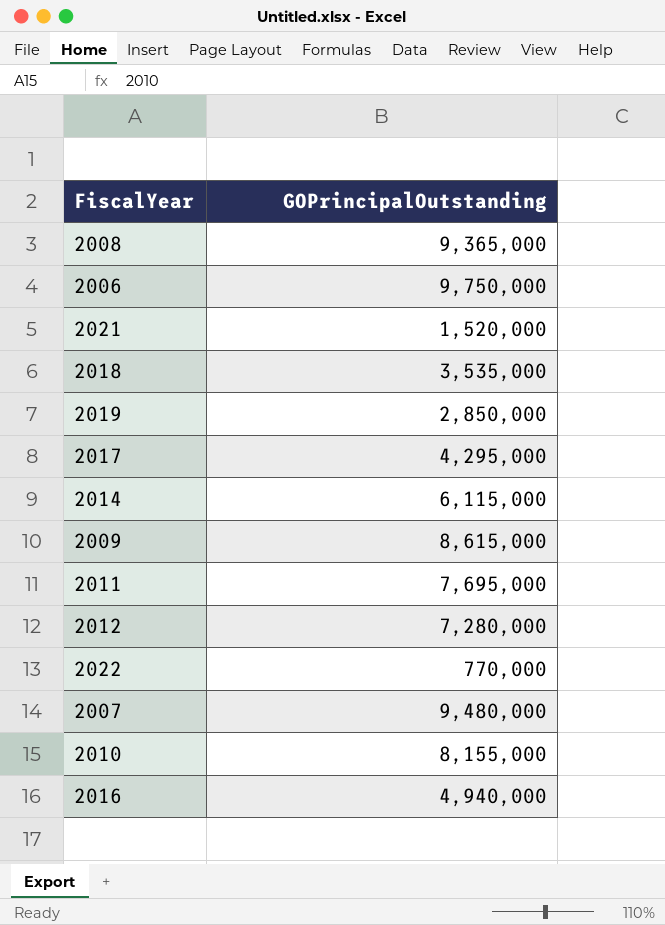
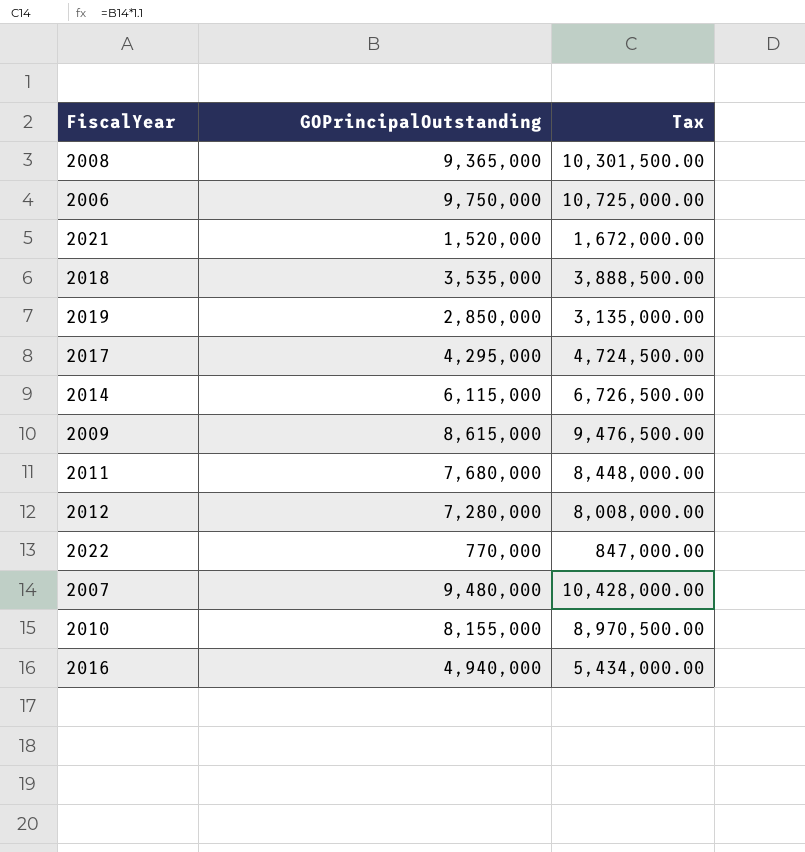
column Tax | formula: none -> [GOPrincipalOutstanding] * 1.1
2011 | GOPrincipalOutstanding: 7,695,000 -> 7,680,000

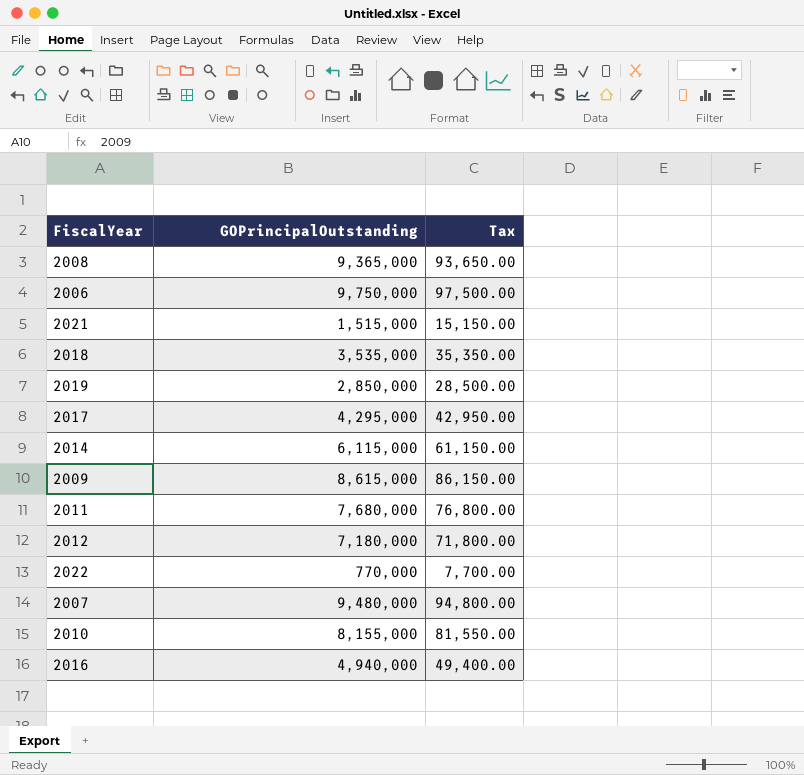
column Tax | formula: [GOPrincipalOutstanding] * 1.1 -> [GOPrincipalOutstanding] * 0.01
2021 | GOPrincipalOutstanding: 1,520,000 -> 1,515,000
2012 | GOPrincipalOutstanding: 7,280,000 -> 7,180,000

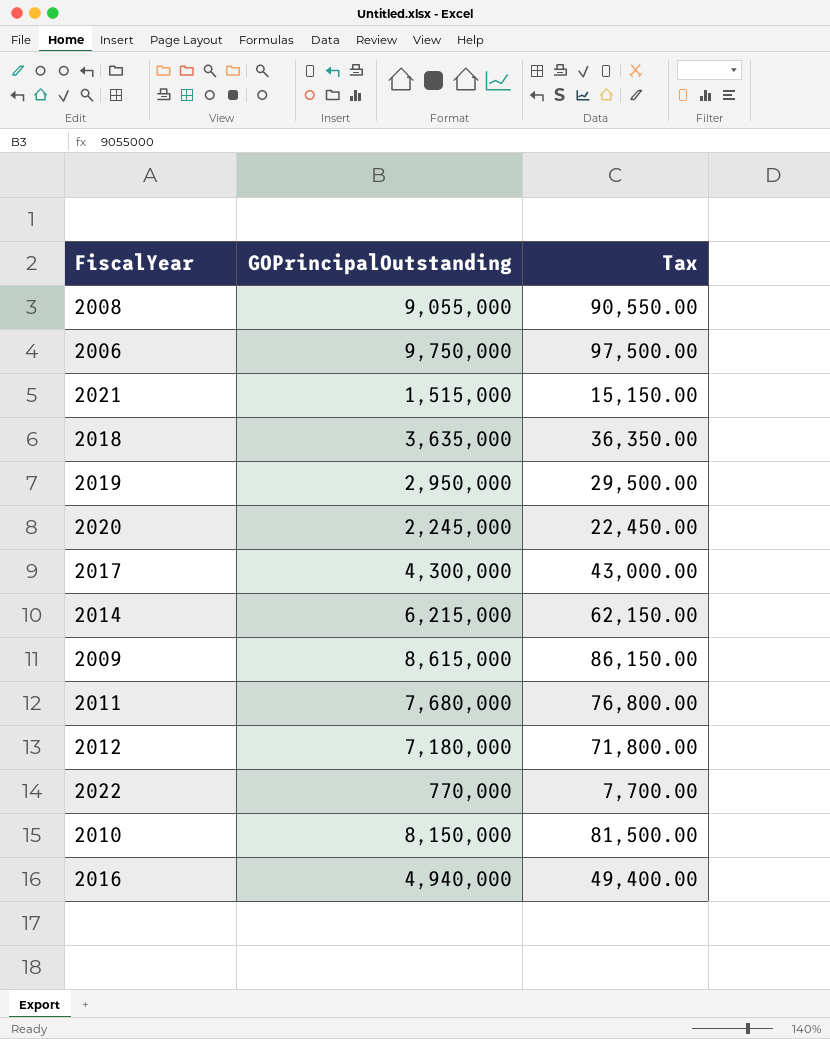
row 2007: 9,480,000 | 94,800.00 -> none
2008 | GOPrincipalOutstanding: 9,365,000 -> 9,055,000
2008 | Tax: 93,650.00 -> 90,550.00
2018 | GOPrincipalOutstanding: 3,535,000 -> 3,635,000
2018 | Tax: 35,350.00 -> 36,350.00
2019 | GOPrincipalOutstanding: 2,850,000 -> 2,950,000
2019 | Tax: 28,500.00 -> 29,500.00
row 2020: none -> 2,245,000 | 22,450.00
2017 | GOPrincipalOutstanding: 4,295,000 -> 4,300,000
2017 | Tax: 42,950.00 -> 43,000.00
2014 | GOPrincipalOutstanding: 6,115,000 -> 6,215,000
2014 | Tax: 61,150.00 -> 62,150.00
2010 | GOPrincipalOutstanding: 8,155,000 -> 8,150,000
2010 | Tax: 81,550.00 -> 81,500.00

